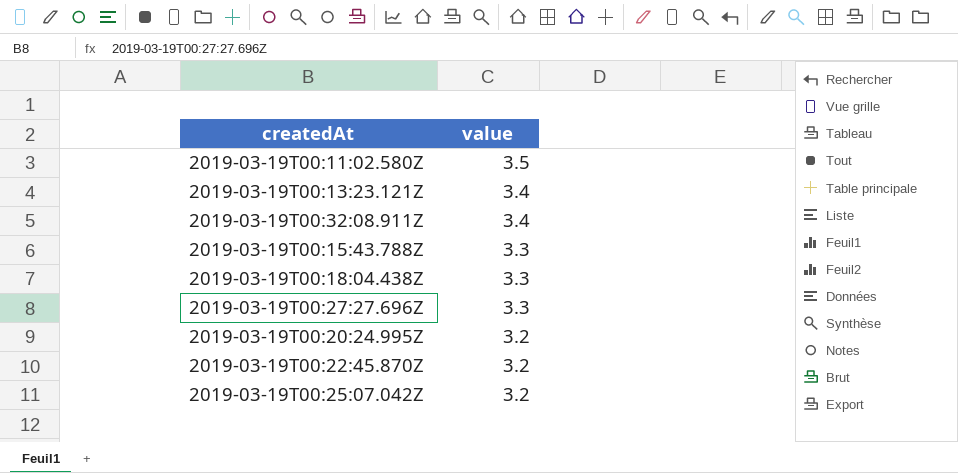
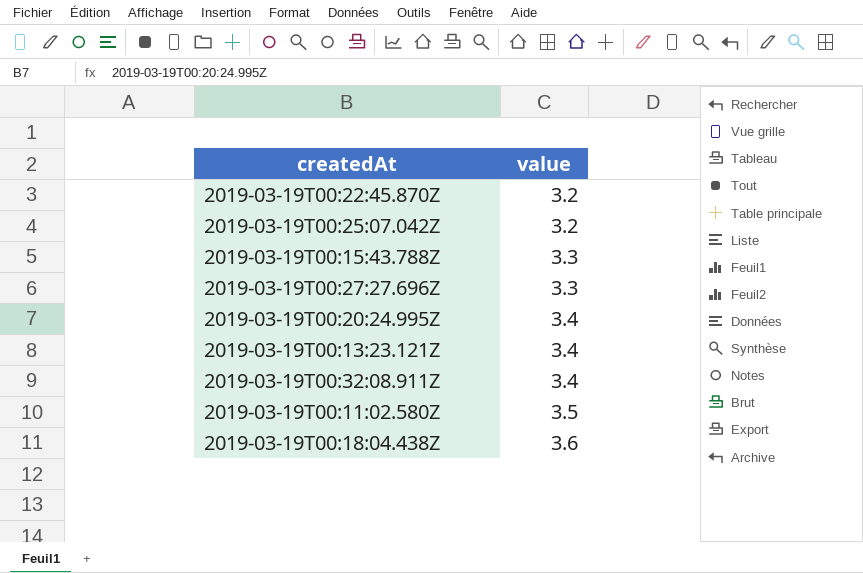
row order: value descending -> value ascending
2019-03-19T00:20:24.995Z | value: 3.2 -> 3.4
2019-03-19T00:18:04.438Z | value: 3.3 -> 3.6

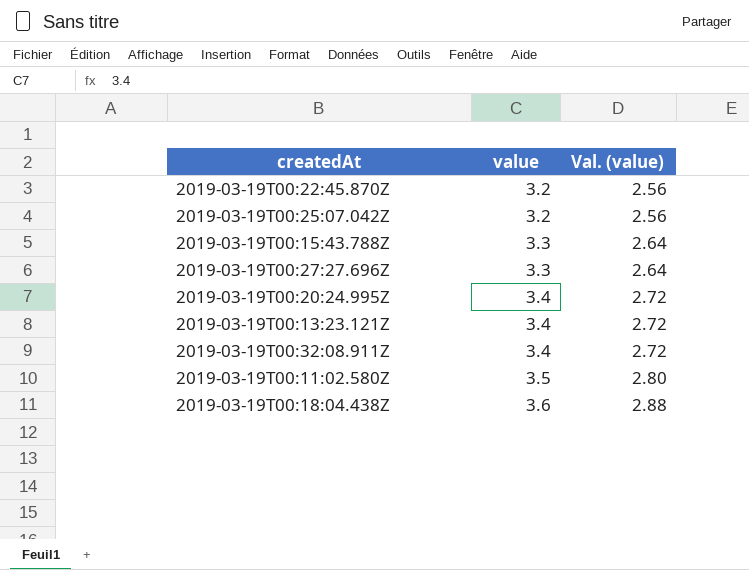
column Val. (value) | formula: none -> [value] * 0.8

